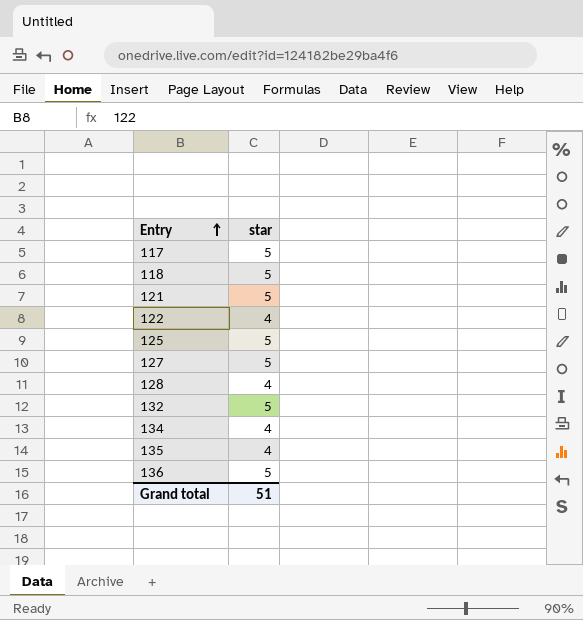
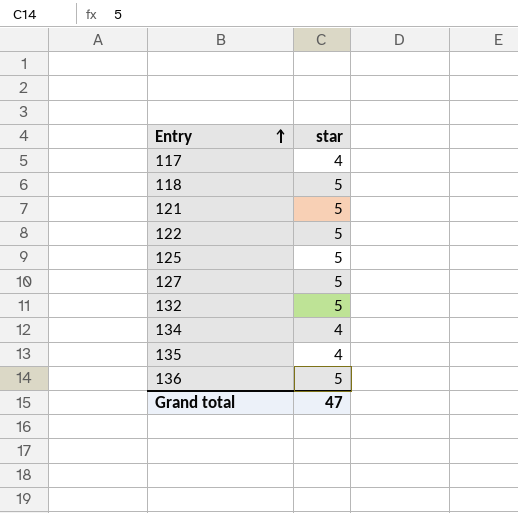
row 128: 4 -> none
117 | star: 5 -> 4
122 | star: 4 -> 5
Grand total | star: 51 -> 47

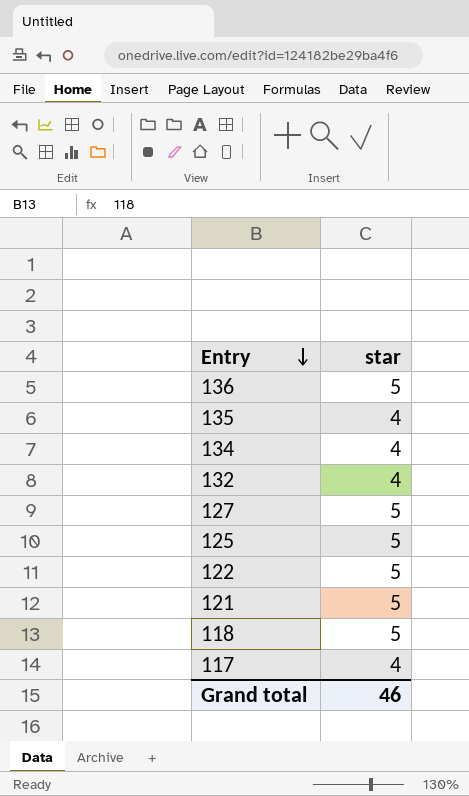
row order: Entry ascending -> Entry descending
132 | star: 5 -> 4
Grand total | star: 47 -> 46

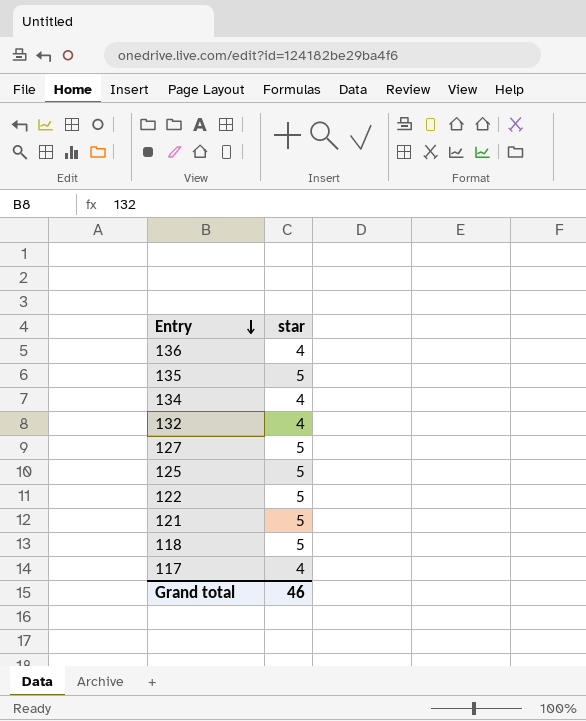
136 | star: 5 -> 4
135 | star: 4 -> 5

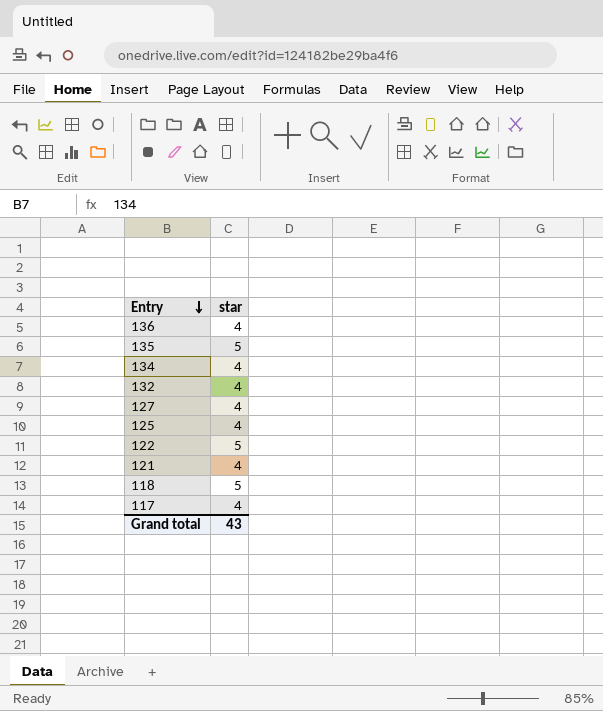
127 | star: 5 -> 4
125 | star: 5 -> 4
121 | star: 5 -> 4
Grand total | star: 46 -> 43

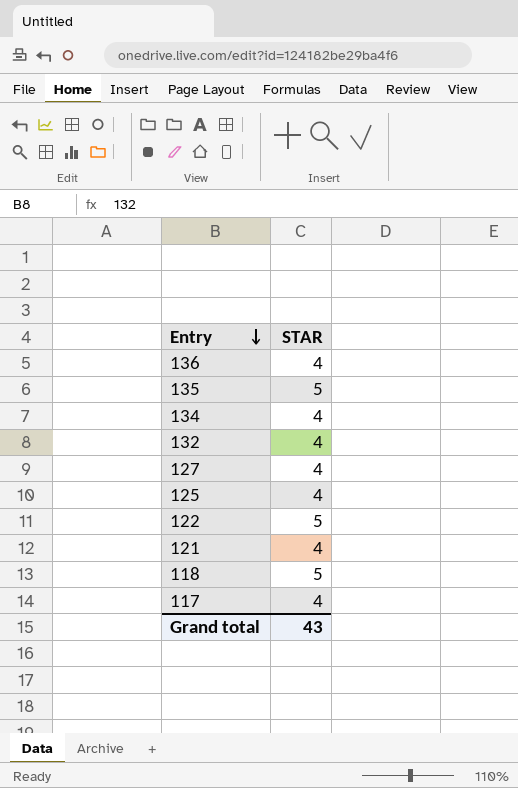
column name: star -> STAR

